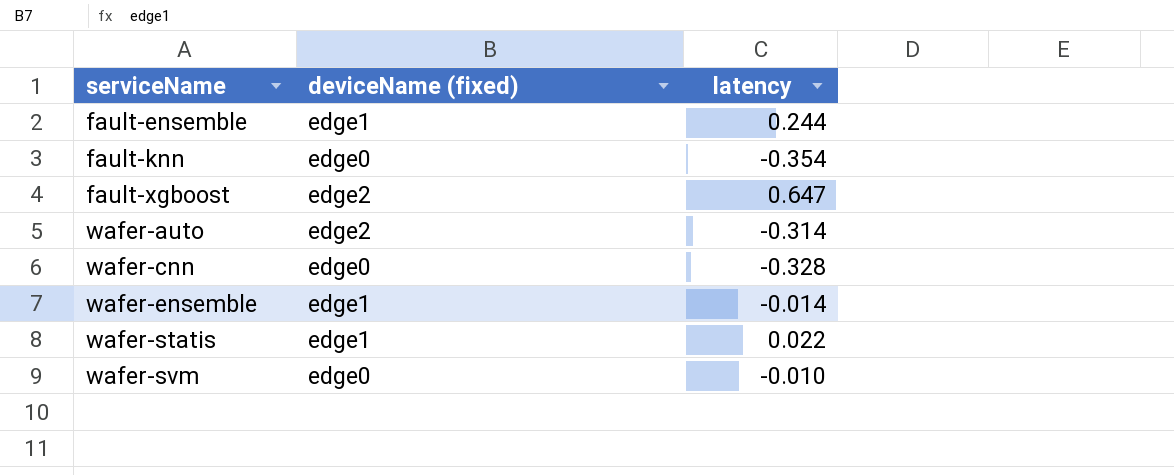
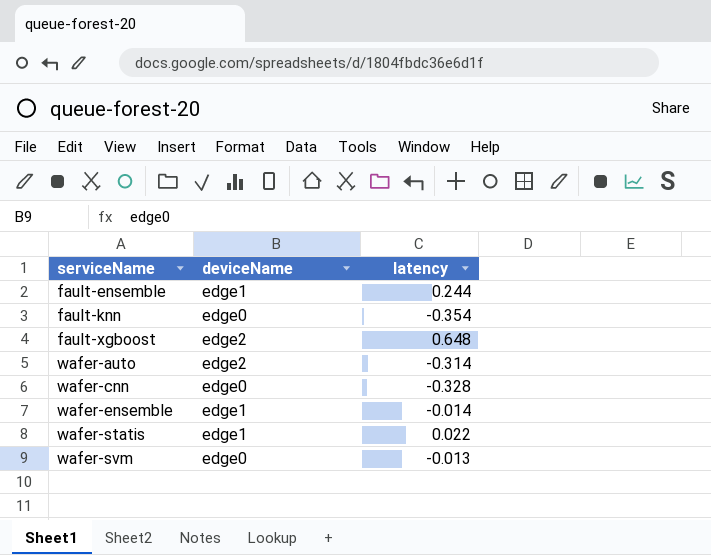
column name: deviceName (fixed) -> deviceName
fault-xgboost | latency: 0.647 -> 0.648
wafer-svm | latency: -0.010 -> -0.013

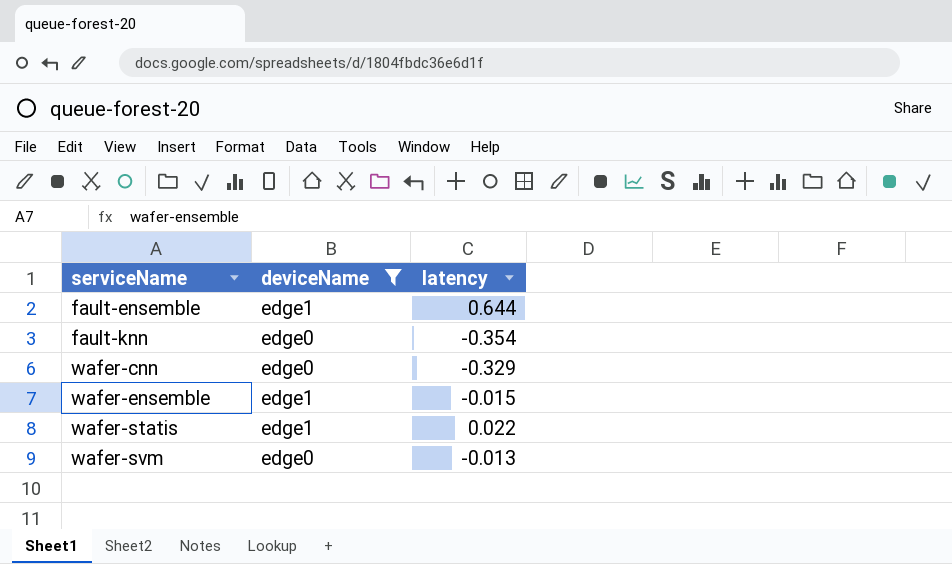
filter: none -> deviceName != edge2
fault-ensemble | latency: 0.244 -> 0.644
wafer-cnn | latency: -0.328 -> -0.329
wafer-ensemble | latency: -0.014 -> -0.015

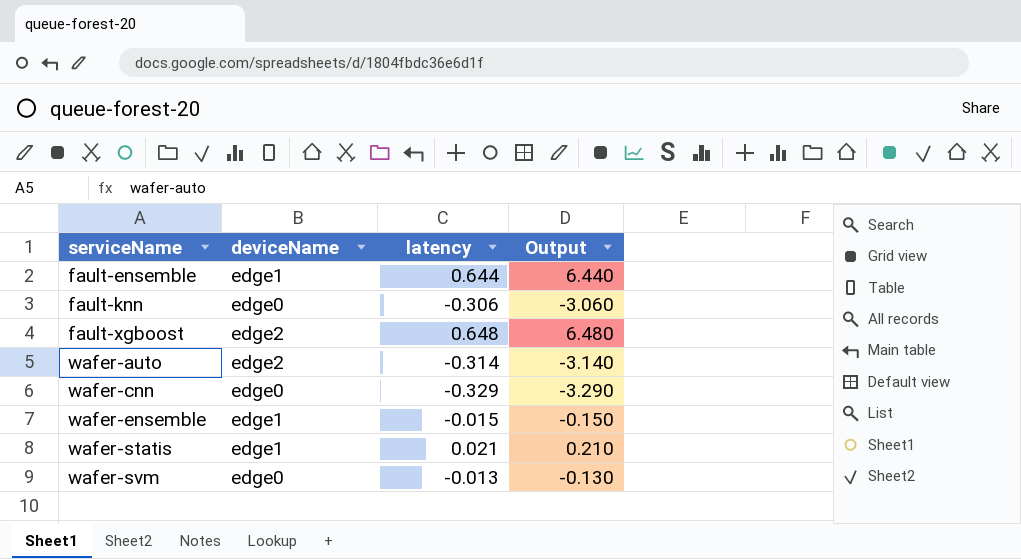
filter: deviceName != edge2 -> none
column Output | formula: none -> [latency] * 10
fault-knn | latency: -0.354 -> -0.306
wafer-statis | latency: 0.022 -> 0.021

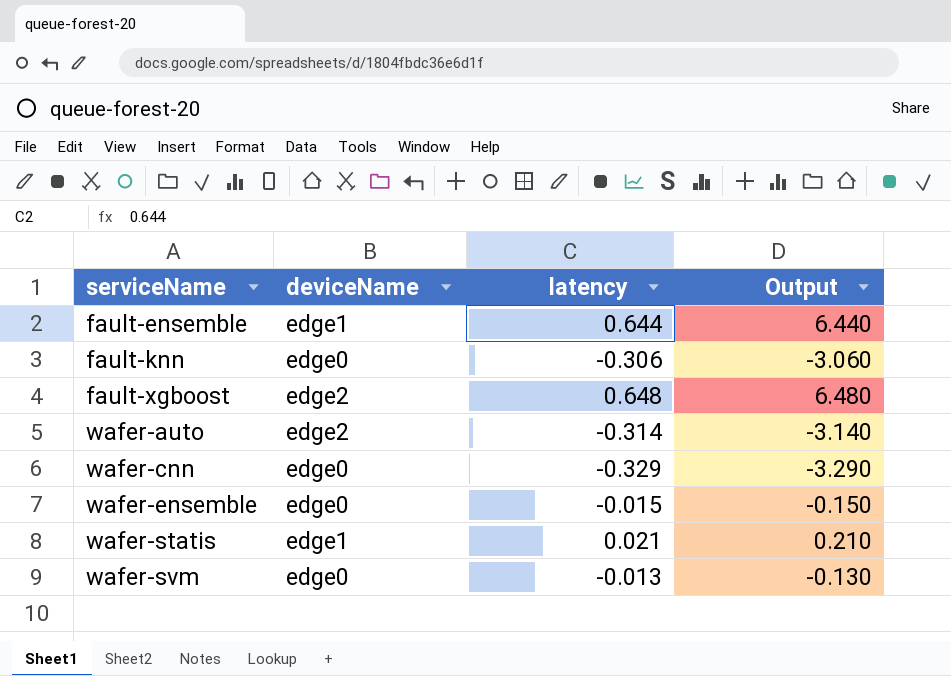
wafer-ensemble | deviceName: edge1 -> edge0

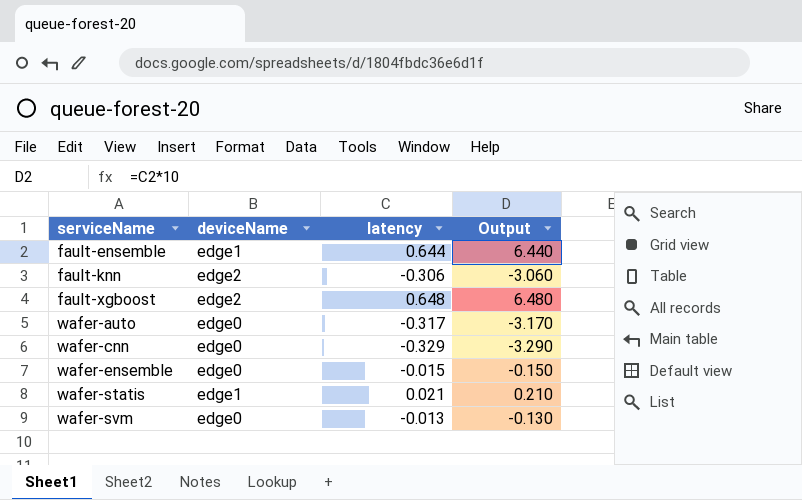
fault-knn | deviceName: edge0 -> edge2
wafer-auto | deviceName: edge2 -> edge0
wafer-auto | latency: -0.314 -> -0.317
wafer-auto | Output: -3.140 -> -3.170

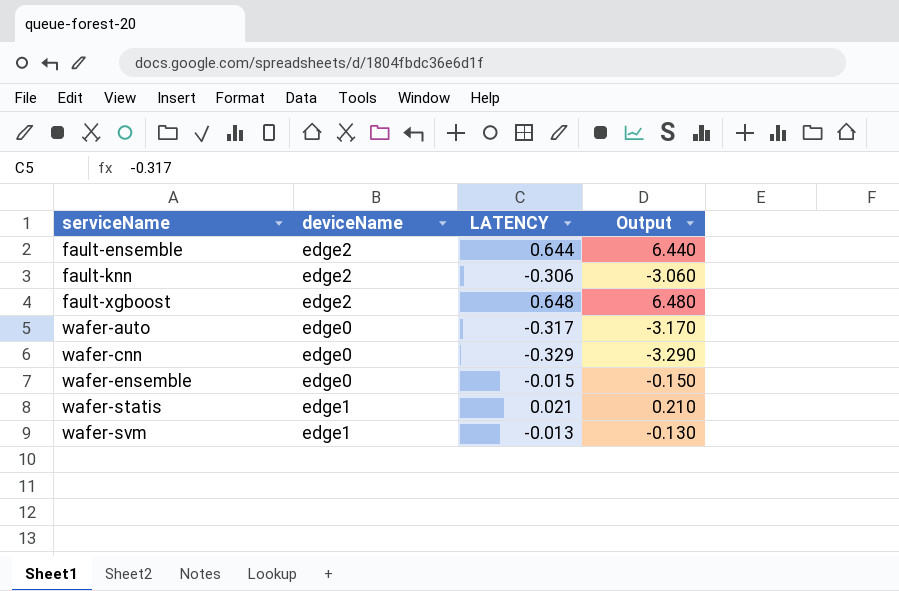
column name: latency -> LATENCY
fault-ensemble | deviceName: edge1 -> edge2
wafer-svm | deviceName: edge0 -> edge1

